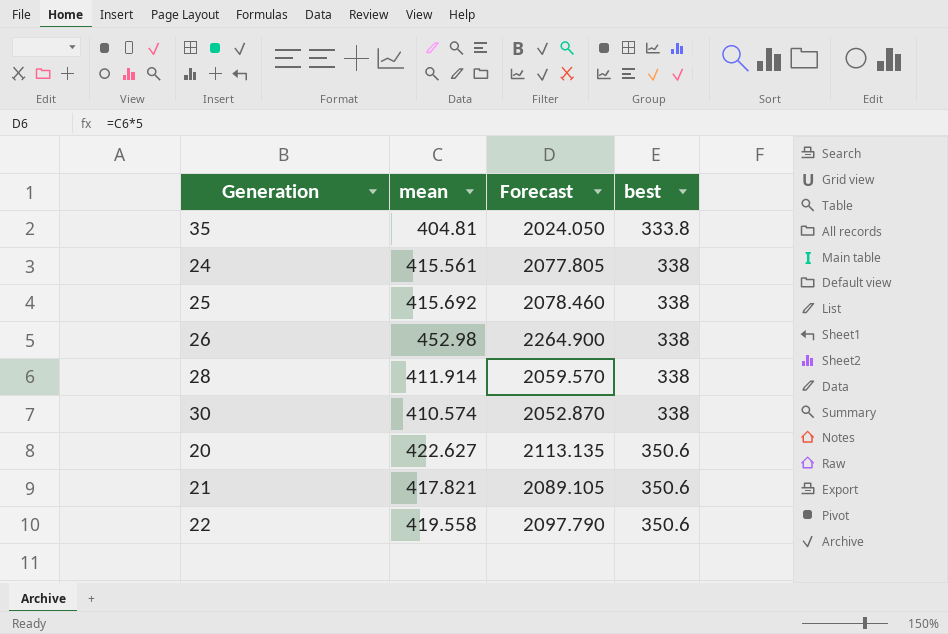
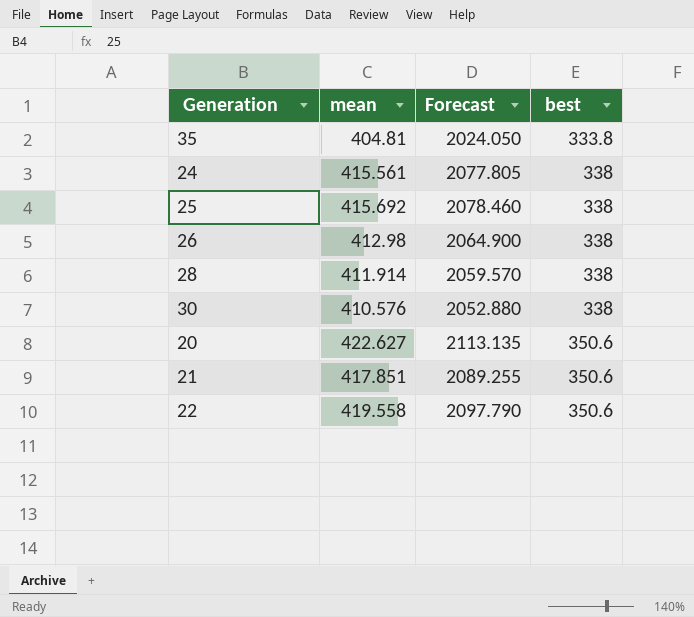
26 | mean: 452.98 -> 412.98
26 | Forecast: 2264.900 -> 2064.900
30 | mean: 410.574 -> 410.576
30 | Forecast: 2052.870 -> 2052.880
21 | mean: 417.821 -> 417.851
21 | Forecast: 2089.105 -> 2089.255

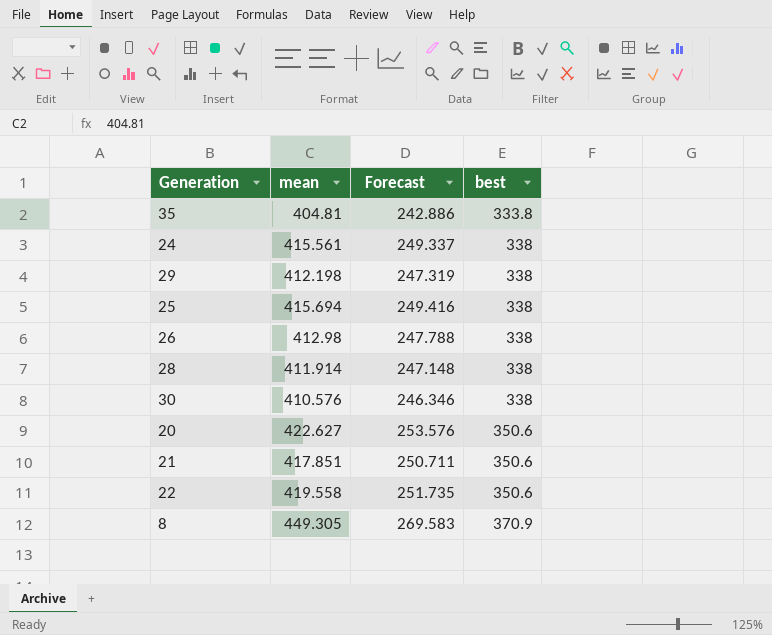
column Forecast | formula: [mean] * 5 -> [mean] * 0.6
row 29: none -> 412.198 | 247.319 | 338
25 | mean: 415.692 -> 415.694
row 8: none -> 449.305 | 269.583 | 370.9

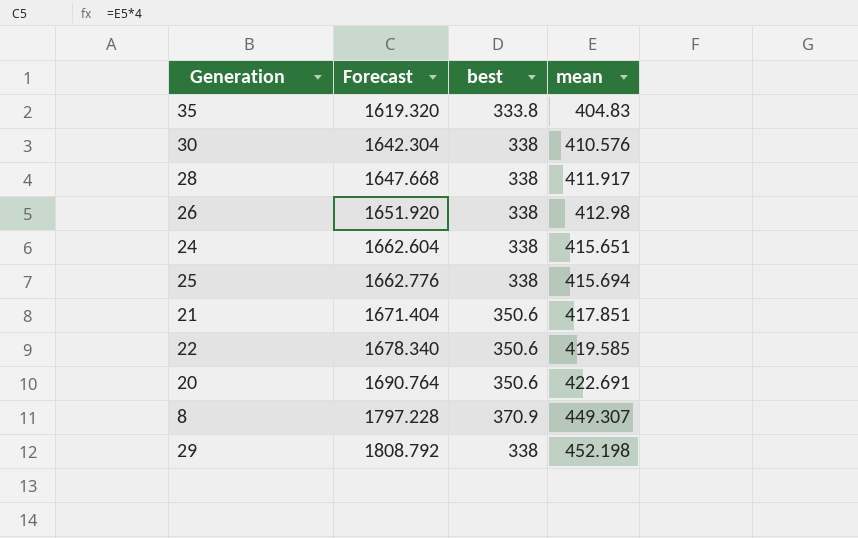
row order: best ascending -> Forecast ascending
column Forecast | formula: [mean] * 0.6 -> [mean] * 4
column mean | position: 2 -> 4
35 | mean: 404.81 -> 404.83
28 | mean: 411.914 -> 411.917
24 | mean: 415.561 -> 415.651
22 | mean: 419.558 -> 419.585
20 | mean: 422.627 -> 422.691
8 | mean: 449.305 -> 449.307
29 | mean: 412.198 -> 452.198

